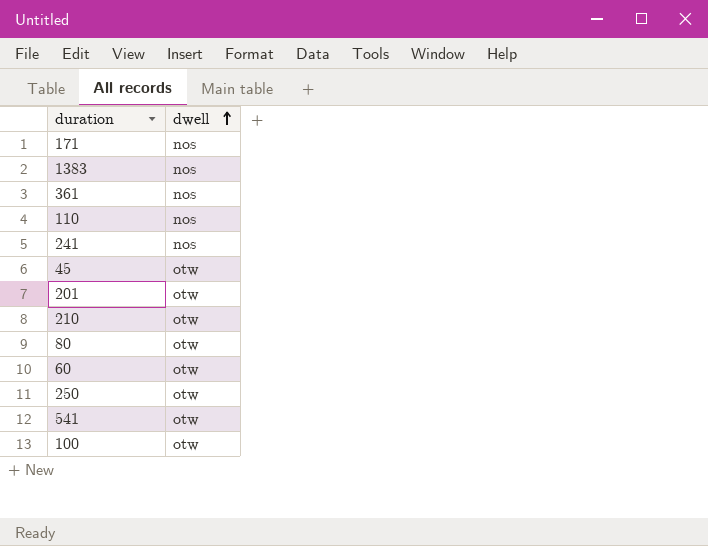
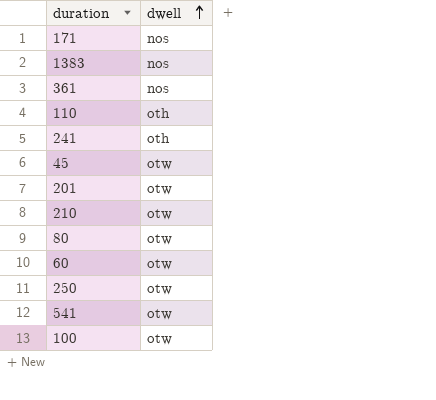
110 | dwell: nos -> oth
241 | dwell: nos -> oth

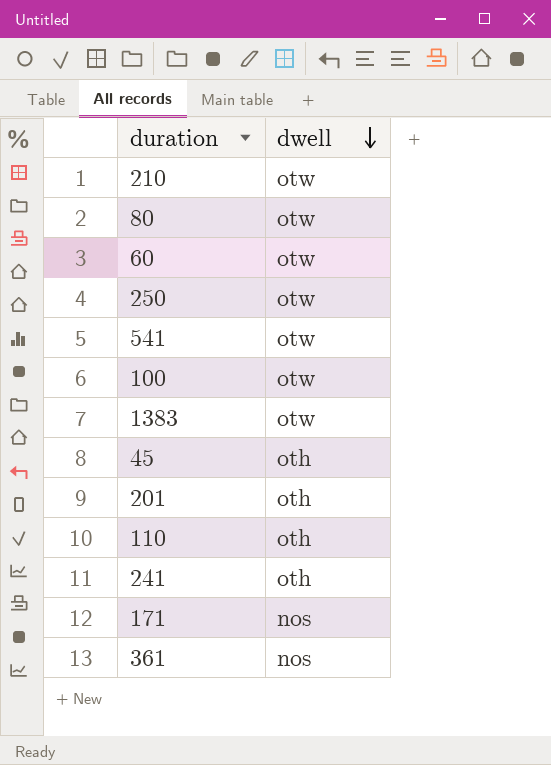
row order: dwell ascending -> dwell descending
1383 | dwell: nos -> otw
45 | dwell: otw -> oth
201 | dwell: otw -> oth

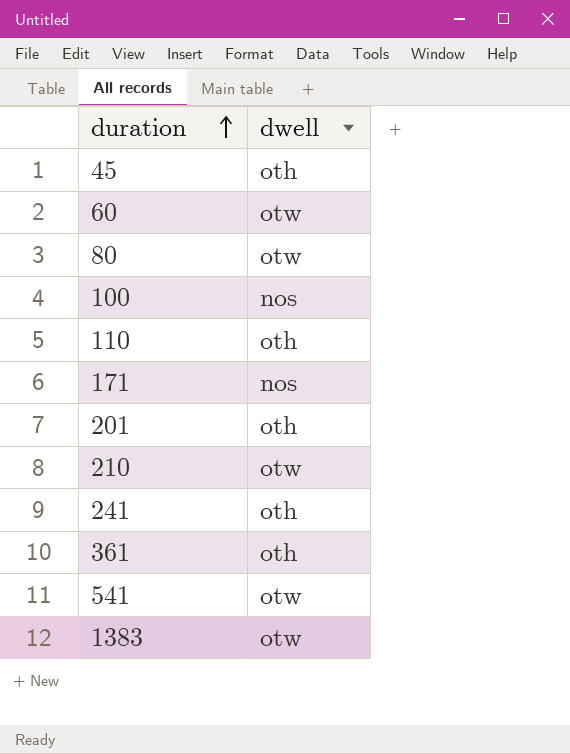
row order: dwell descending -> duration ascending
row 250: otw -> none
100 | dwell: otw -> nos
361 | dwell: nos -> oth

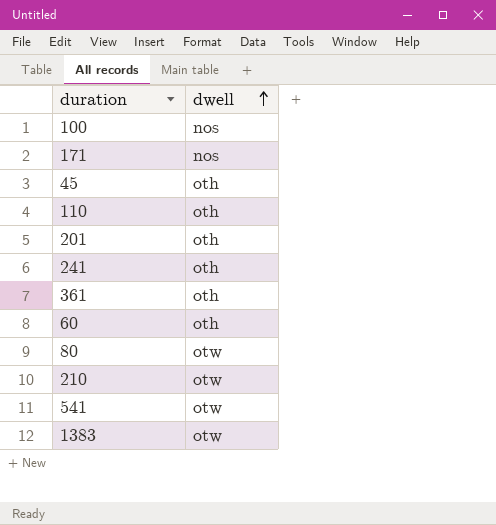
row order: duration ascending -> dwell ascending
60 | dwell: otw -> oth

